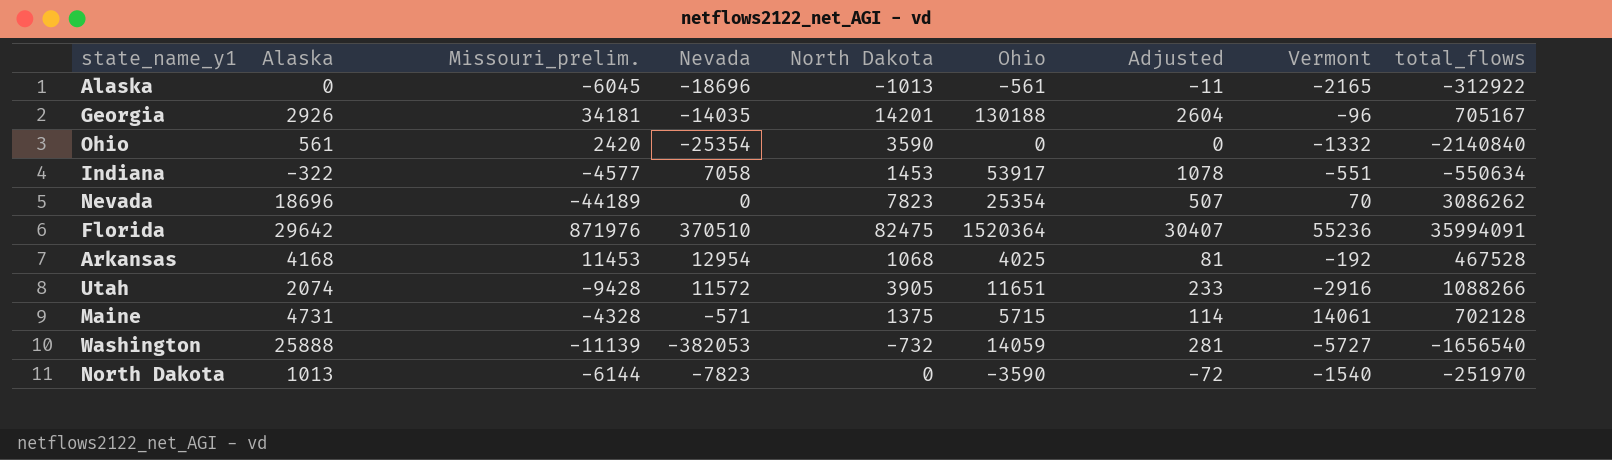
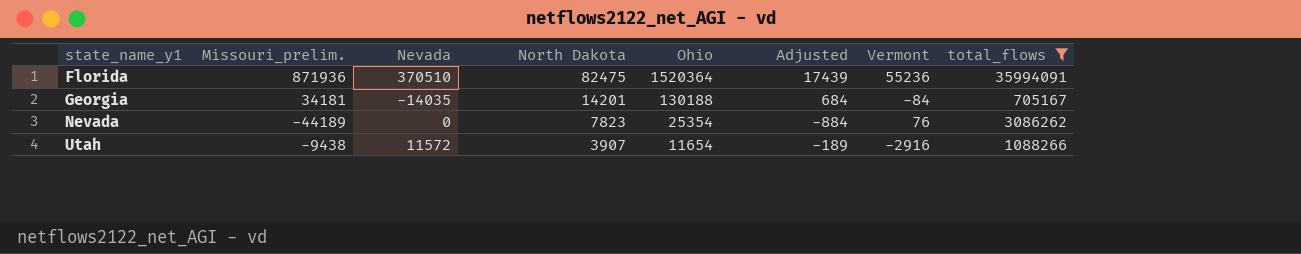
filter: none -> total_flows >= 705167
row order: none -> state_name_y1 ascending
column Alaska | position: 2 -> none
column Adjusted | formula: [Ohio] * 0.02 -> [Missouri_prelim.] * 0.02
Florida | Missouri_prelim.: 871976 -> 871936
Georgia | Vermont: -96 -> -84
Nevada | Vermont: 70 -> 76
Utah | Missouri_prelim.: -9428 -> -9438
Utah | North Dakota: 3905 -> 3907
Utah | Ohio: 11651 -> 11654

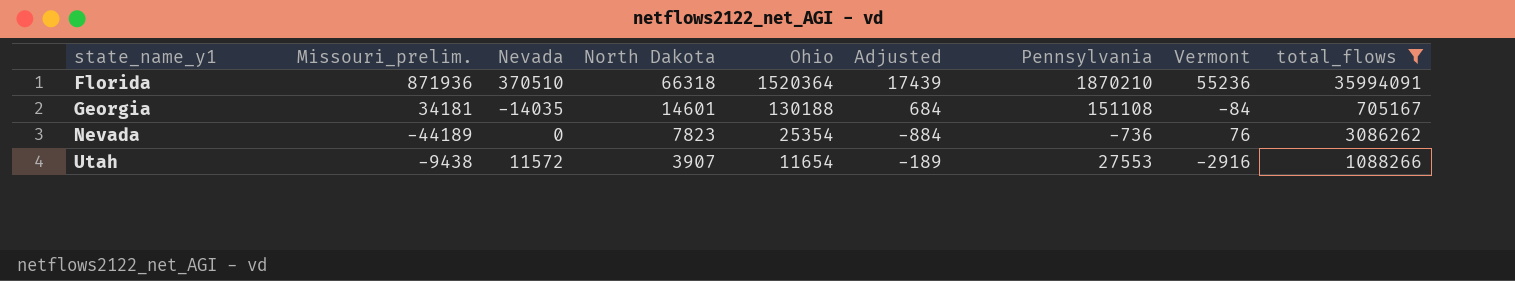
column Pennsylvania | position: none -> 7
Florida | North Dakota: 82475 -> 66318
Georgia | North Dakota: 14201 -> 14601

